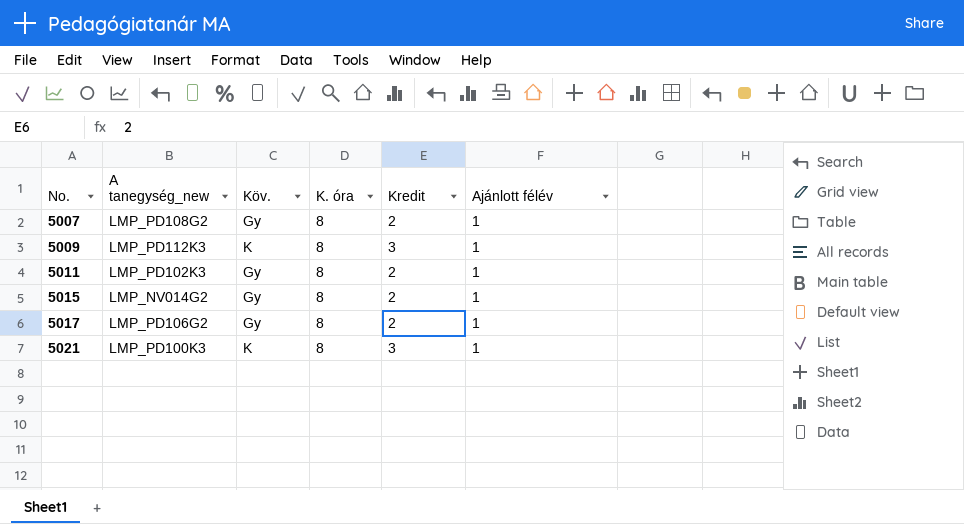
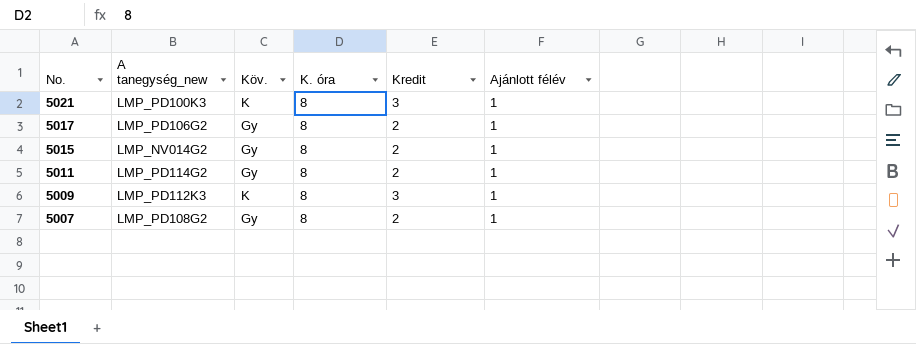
row order: No. ascending -> No. descending
5011 | A tanegység_new: LMP_PD102K3 -> LMP_PD114G2

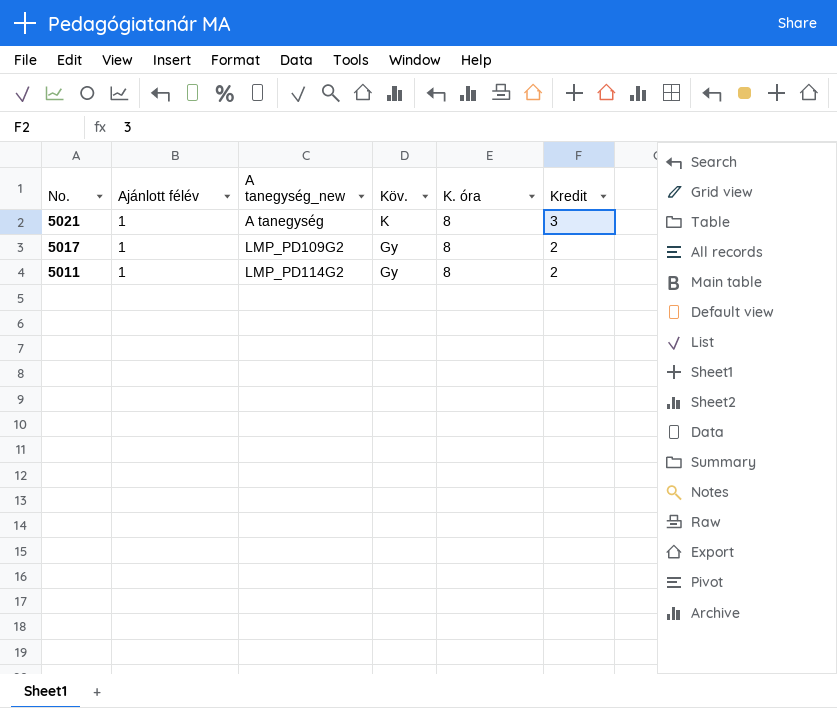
column Ajánlott félév | position: 6 -> 2
row 5015: LMP_NV014G2 | Gy | 8 | 2 | 1 -> none
row 5009: LMP_PD112K3 | K | 8 | 3 | 1 -> none
row 5007: LMP_PD108G2 | Gy | 8 | 2 | 1 -> none
5021 | A tanegység_new: LMP_PD100K3 -> A tanegység
5017 | A tanegység_new: LMP_PD106G2 -> LMP_PD109G2

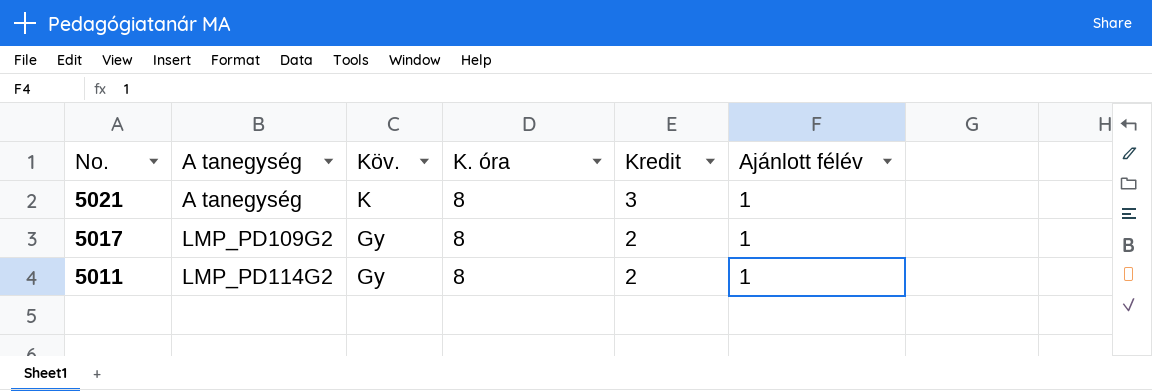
column name: A tanegység_new -> A tanegység
column Ajánlott félév | position: 2 -> 6

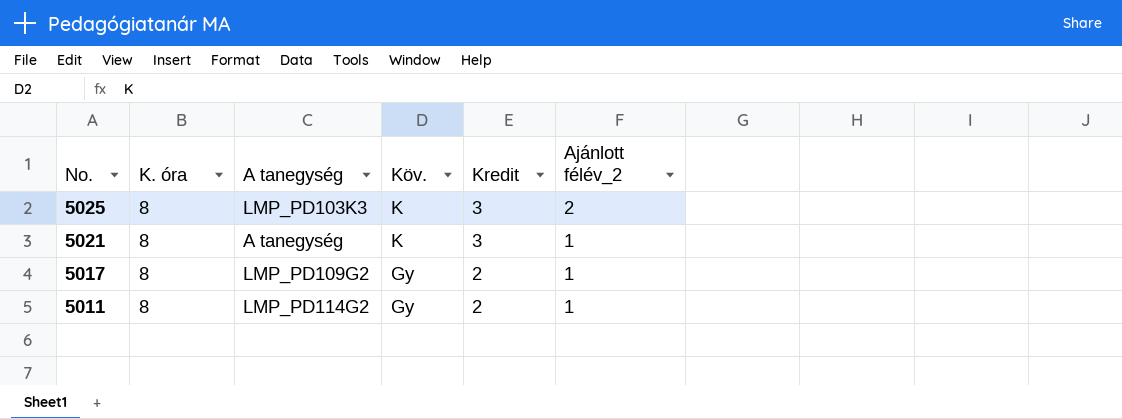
column K. óra | position: 4 -> 2
column name: Ajánlott félév -> Ajánlott félév_2
row 5025: none -> 8 | LMP_PD103K3 | K | 3 | 2

